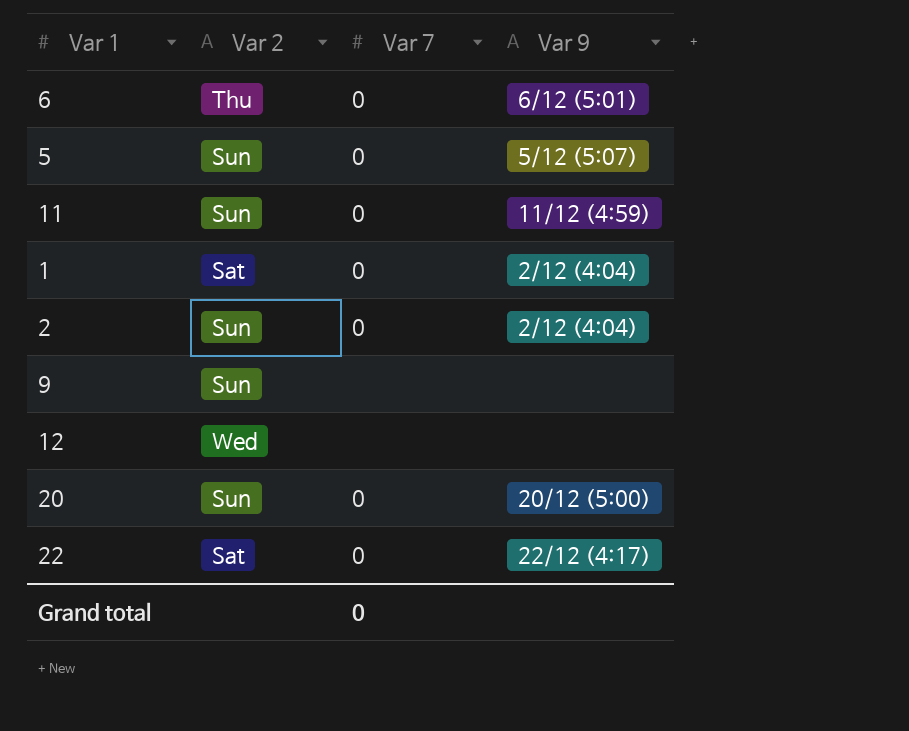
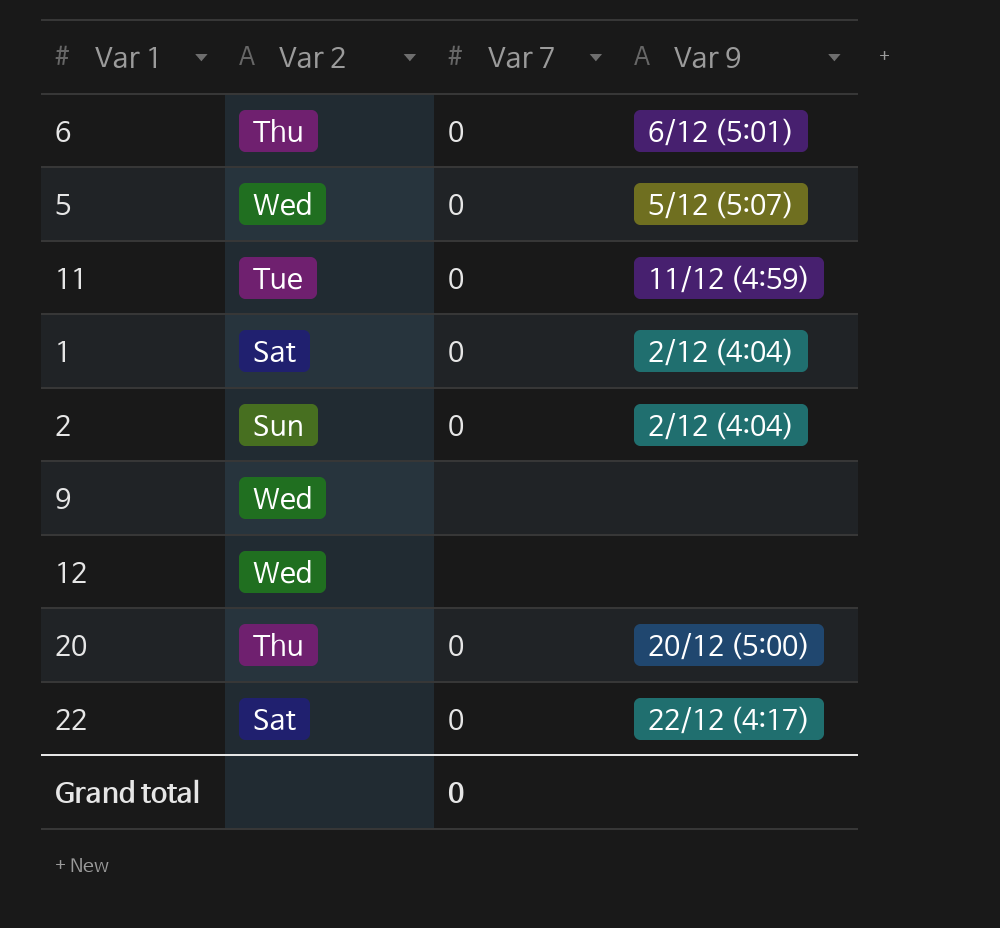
5 | Var 2: Sun -> Wed
11 | Var 2: Sun -> Tue
9 | Var 2: Sun -> Wed
20 | Var 2: Sun -> Thu

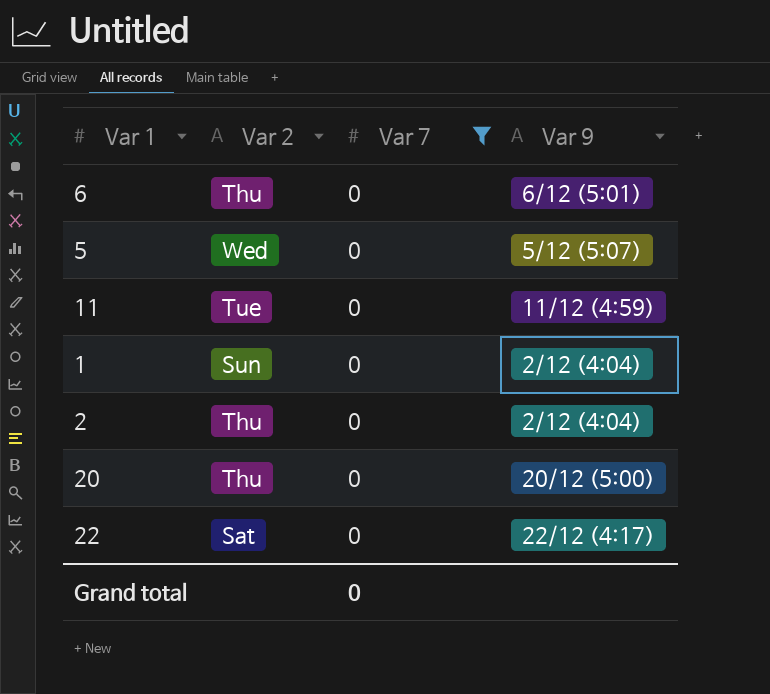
filter: none -> Var 7 = 0
1 | Var 2: Sat -> Sun
2 | Var 2: Sun -> Thu

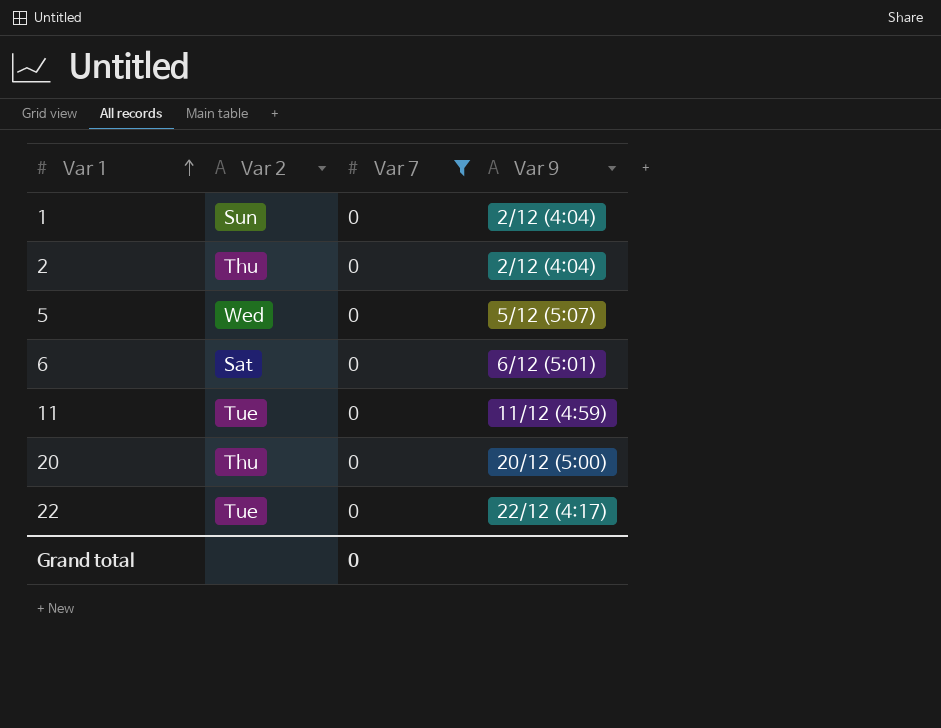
row order: none -> Var 1 ascending
6 | Var 2: Thu -> Sat
22 | Var 2: Sat -> Tue

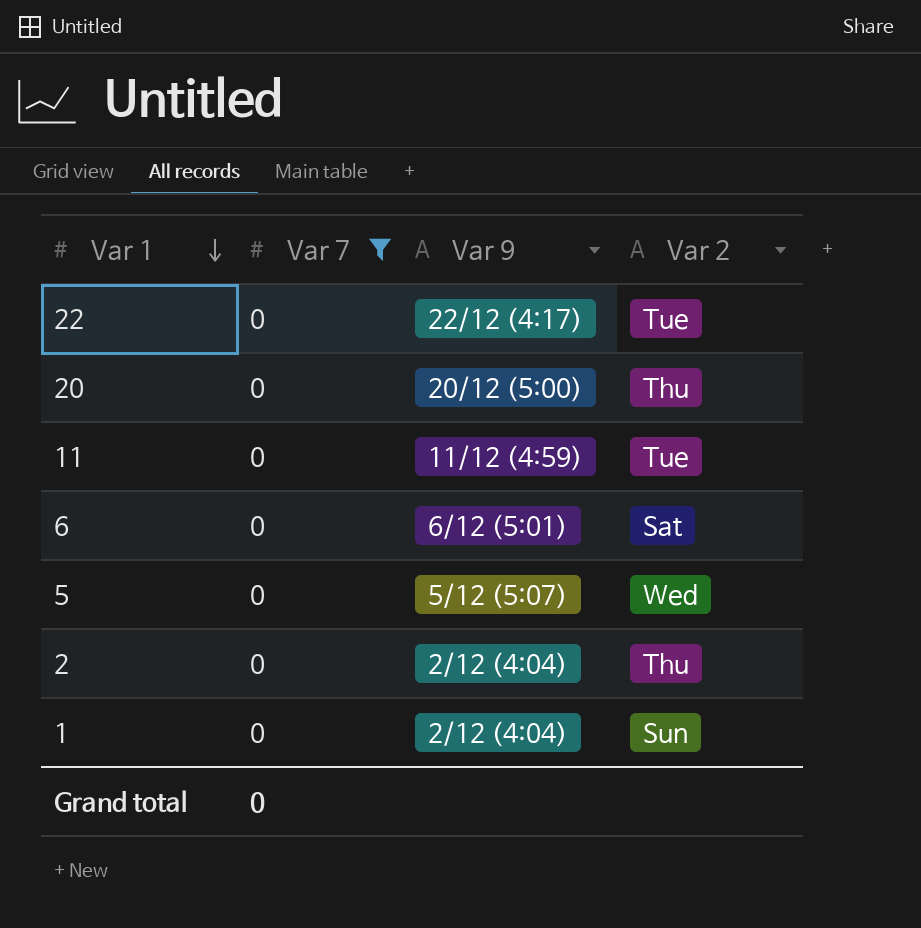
row order: Var 1 ascending -> Var 1 descending
column Var 2 | position: 2 -> 4

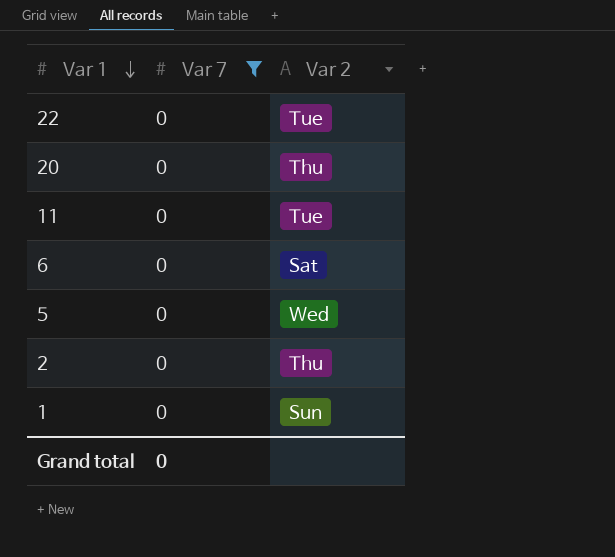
column Var 9 | position: 3 -> none

